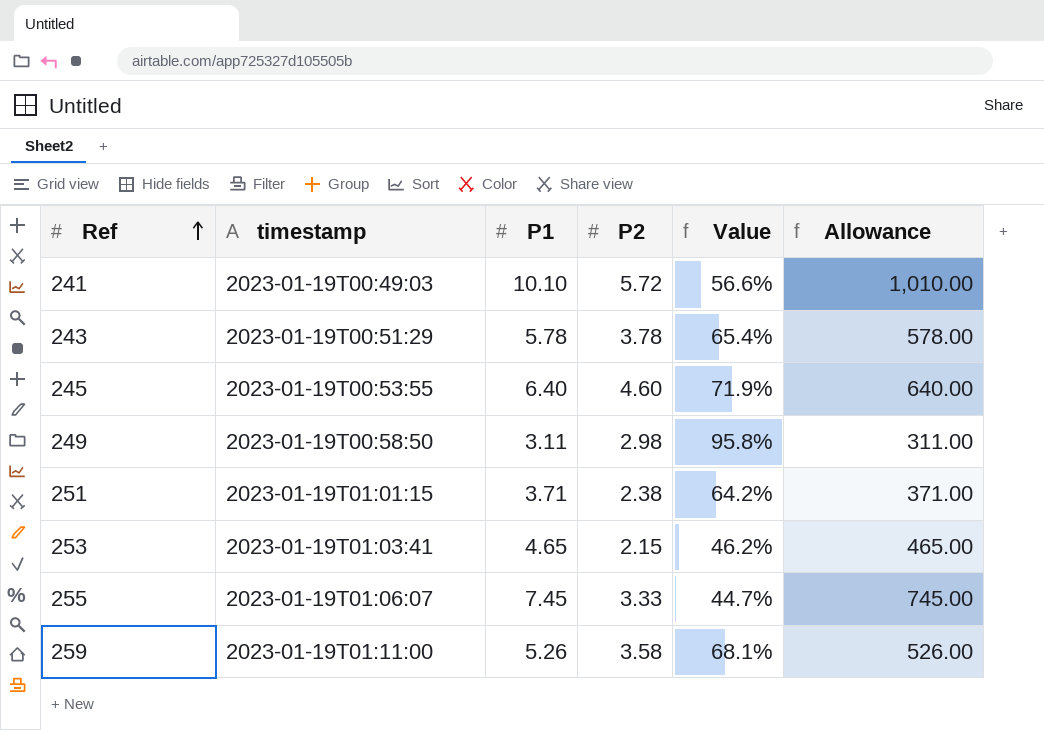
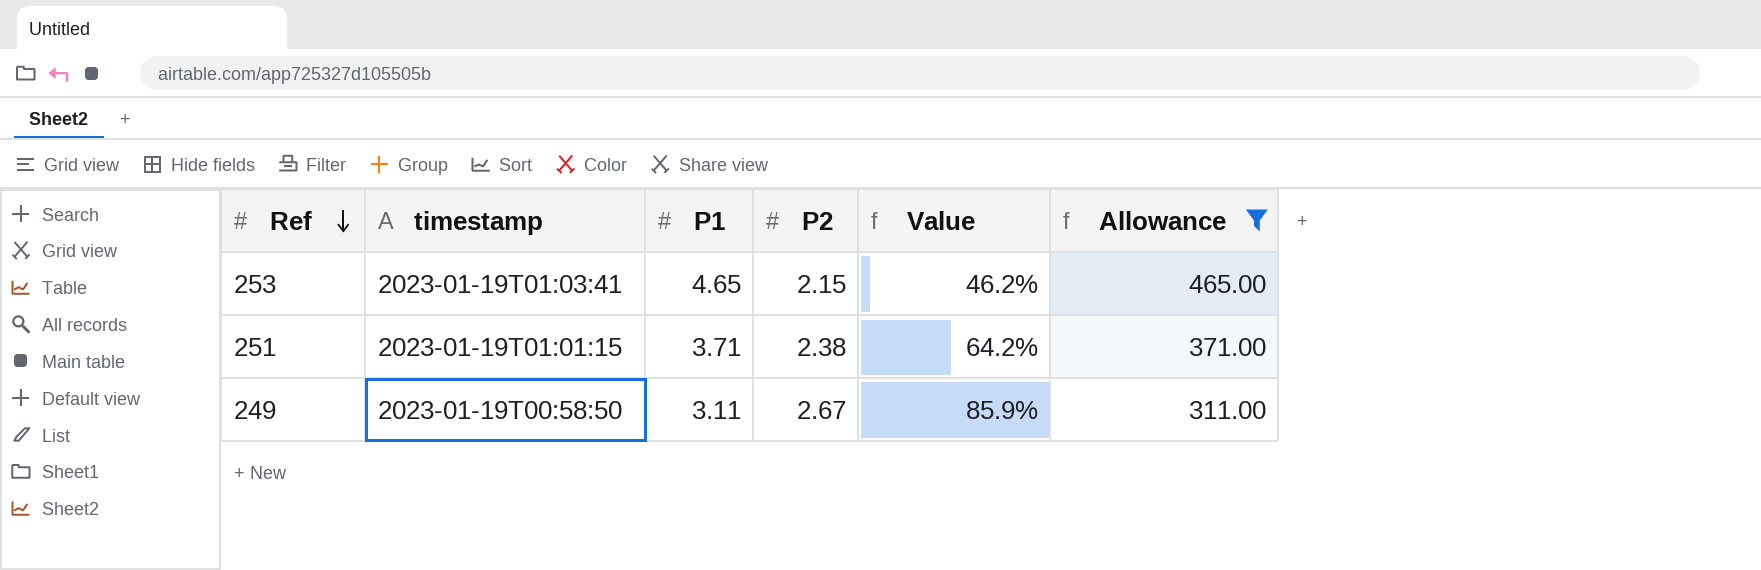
filter: none -> Allowance <= 465.00
row order: Ref ascending -> Ref descending
249 | P2: 2.98 -> 2.67
249 | Value: 95.8% -> 85.9%

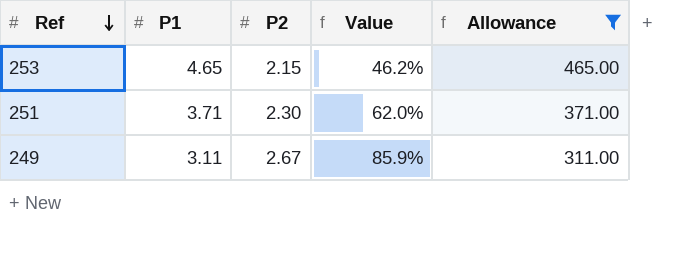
column timestamp | position: 2 -> none
251 | P2: 2.38 -> 2.30
251 | Value: 64.2% -> 62.0%

